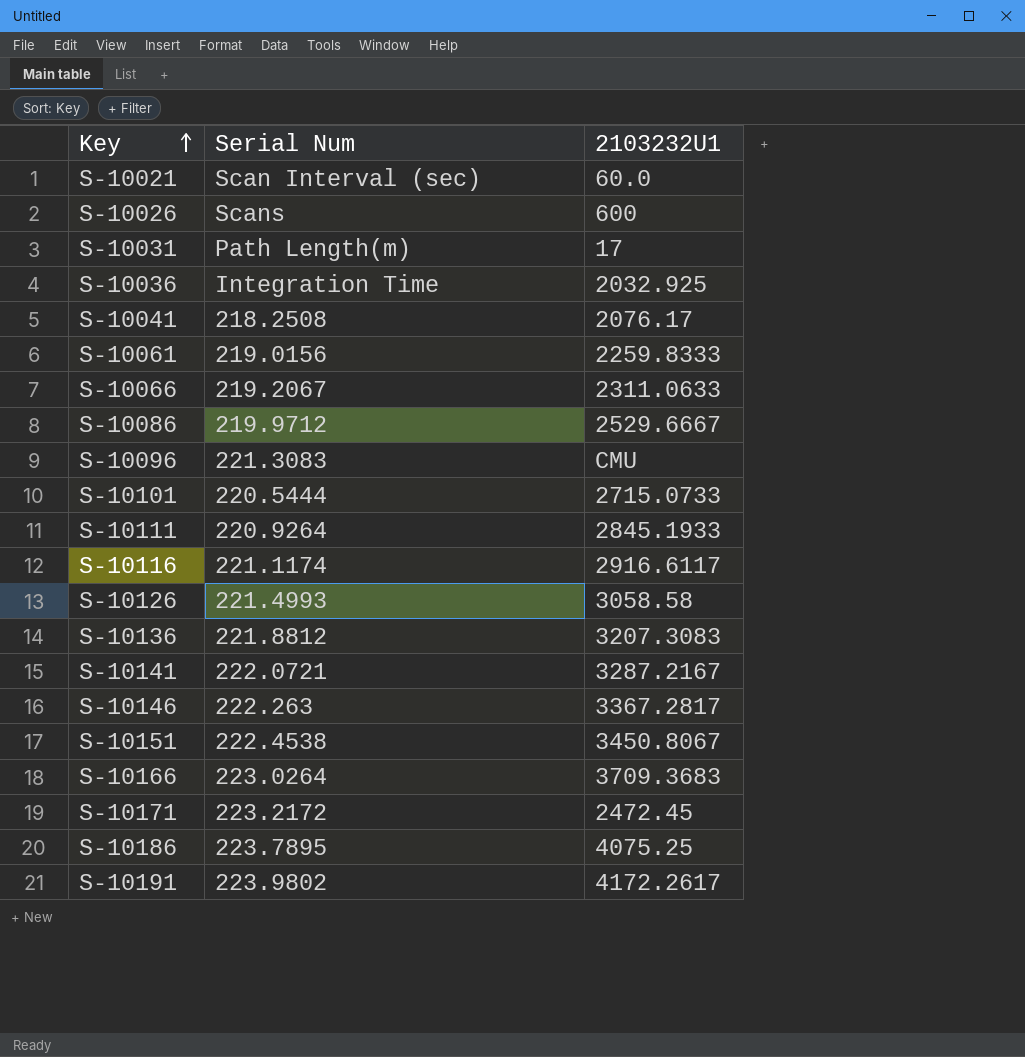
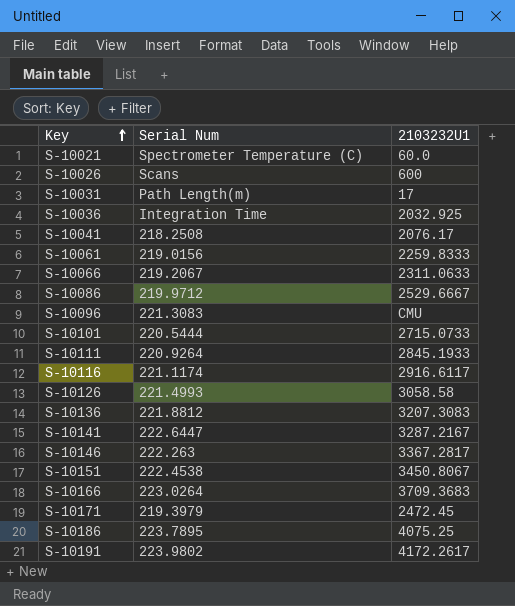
S-10021 | Serial Num: Scan Interval (sec) -> Spectrometer Temperature (C)
S-10141 | Serial Num: 222.0721 -> 222.6447
S-10171 | Serial Num: 223.2172 -> 219.3979

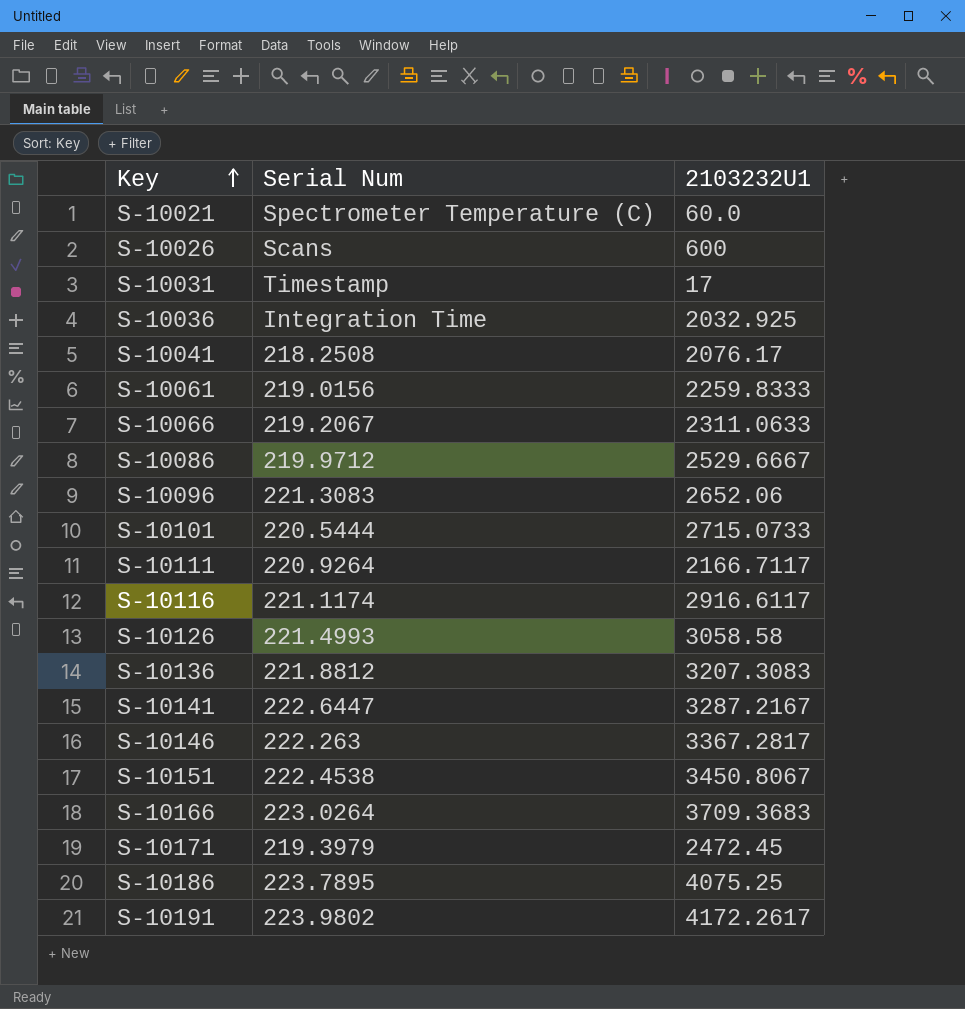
S-10031 | Serial Num: Path Length(m) -> Timestamp
S-10096 | 2103232U1: CMU -> 2652.06
S-10111 | 2103232U1: 2845.1933 -> 2166.7117

